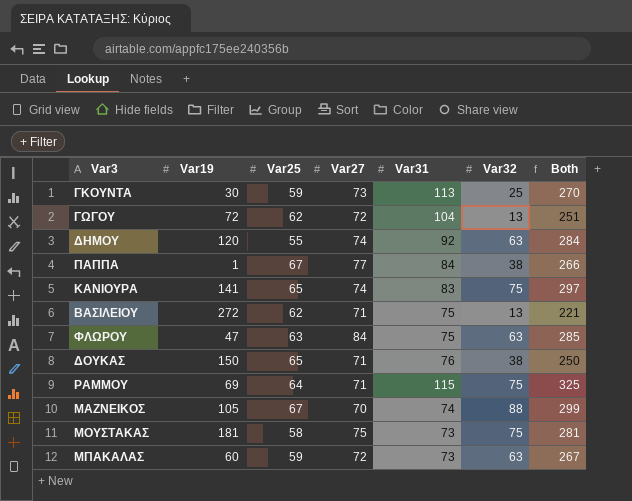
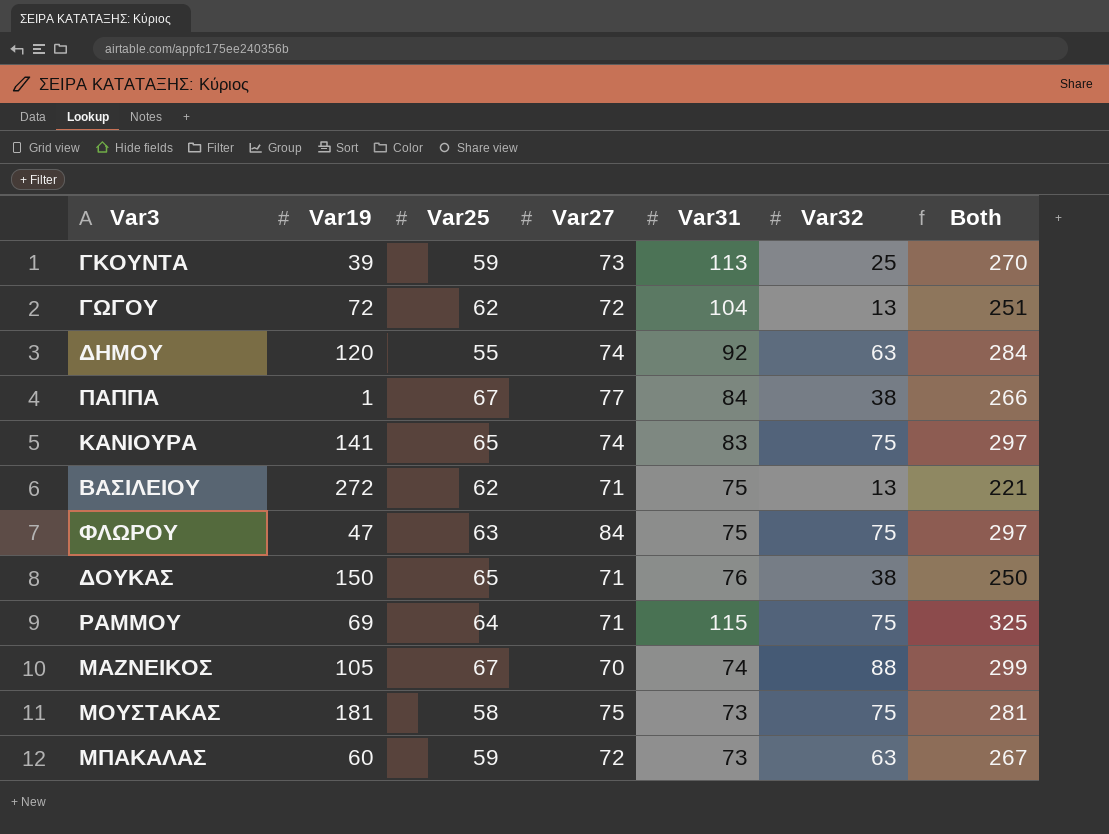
ΓΚΟΥΝΤΑ | Var19: 30 -> 39
ΦΛΩΡΟΥ | Var32: 63 -> 75
ΦΛΩΡΟΥ | Both: 285 -> 297

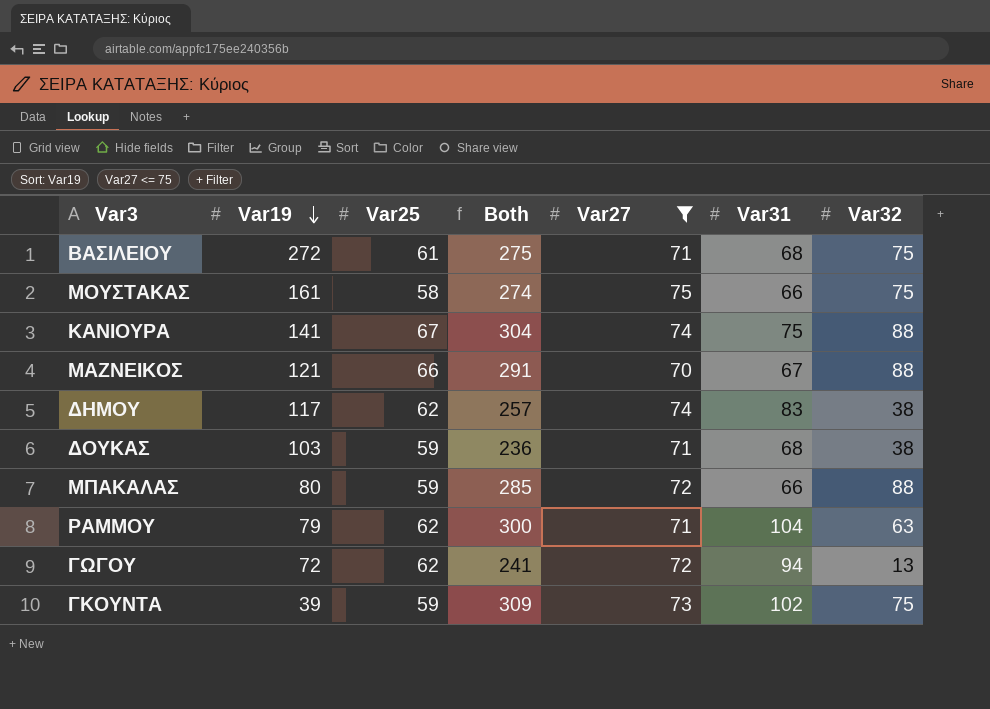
filter: none -> Var27 <= 75
row order: none -> Var19 descending
column Both | position: 7 -> 4
ΒΑΣΙΛΕΙΟΥ | Var25: 62 -> 61
ΒΑΣΙΛΕΙΟΥ | Both: 221 -> 275
ΒΑΣΙΛΕΙΟΥ | Var31: 75 -> 68
ΒΑΣΙΛΕΙΟΥ | Var32: 13 -> 75
ΜΟΥΣΤΑΚΑΣ | Var19: 181 -> 161
ΜΟΥΣΤΑΚΑΣ | Both: 281 -> 274
ΜΟΥΣΤΑΚΑΣ | Var31: 73 -> 66
ΚΑΝΙΟΥΡΑ | Var25: 65 -> 67
ΚΑΝΙΟΥΡΑ | Both: 297 -> 304
ΚΑΝΙΟΥΡΑ | Var31: 83 -> 75
ΚΑΝΙΟΥΡΑ | Var32: 75 -> 88
ΜΑΖΝΕΙΚΟΣ | Var19: 105 -> 121
ΜΑΖΝΕΙΚΟΣ | Var25: 67 -> 66
ΜΑΖΝΕΙΚΟΣ | Both: 299 -> 291
ΜΑΖΝΕΙΚΟΣ | Var31: 74 -> 67
ΔΗΜΟΥ | Var19: 120 -> 117
ΔΗΜΟΥ | Var25: 55 -> 62
ΔΗΜΟΥ | Both: 284 -> 257
ΔΗΜΟΥ | Var31: 92 -> 83
ΔΗΜΟΥ | Var32: 63 -> 38
ΔΟΥΚΑΣ | Var19: 150 -> 103
ΔΟΥΚΑΣ | Var25: 65 -> 59
ΔΟΥΚΑΣ | Both: 250 -> 236
ΔΟΥΚΑΣ | Var31: 76 -> 68
ΜΠΑΚΑΛΑΣ | Var19: 60 -> 80
ΜΠΑΚΑΛΑΣ | Both: 267 -> 285
ΜΠΑΚΑΛΑΣ | Var31: 73 -> 66
ΜΠΑΚΑΛΑΣ | Var32: 63 -> 88
ΡΑΜΜΟΥ | Var19: 69 -> 79
ΡΑΜΜΟΥ | Var25: 64 -> 62
ΡΑΜΜΟΥ | Both: 325 -> 300
ΡΑΜΜΟΥ | Var31: 115 -> 104
ΡΑΜΜΟΥ | Var32: 75 -> 63
ΓΩΓΟΥ | Both: 251 -> 241
ΓΩΓΟΥ | Var31: 104 -> 94
ΓΚΟΥΝΤΑ | Both: 270 -> 309
ΓΚΟΥΝΤΑ | Var31: 113 -> 102
ΓΚΟΥΝΤΑ | Var32: 25 -> 75

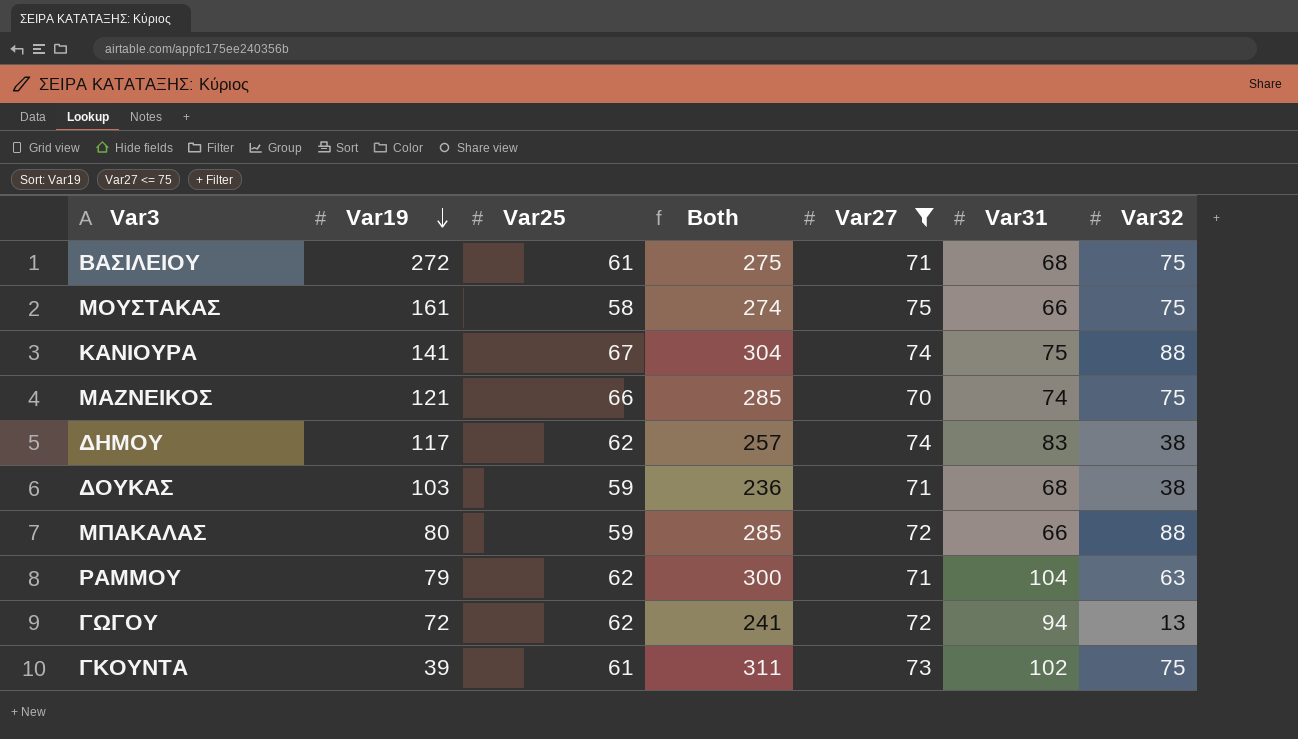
ΜΑΖΝΕΙΚΟΣ | Both: 291 -> 285
ΜΑΖΝΕΙΚΟΣ | Var31: 67 -> 74
ΜΑΖΝΕΙΚΟΣ | Var32: 88 -> 75
ΓΚΟΥΝΤΑ | Var25: 59 -> 61
ΓΚΟΥΝΤΑ | Both: 309 -> 311

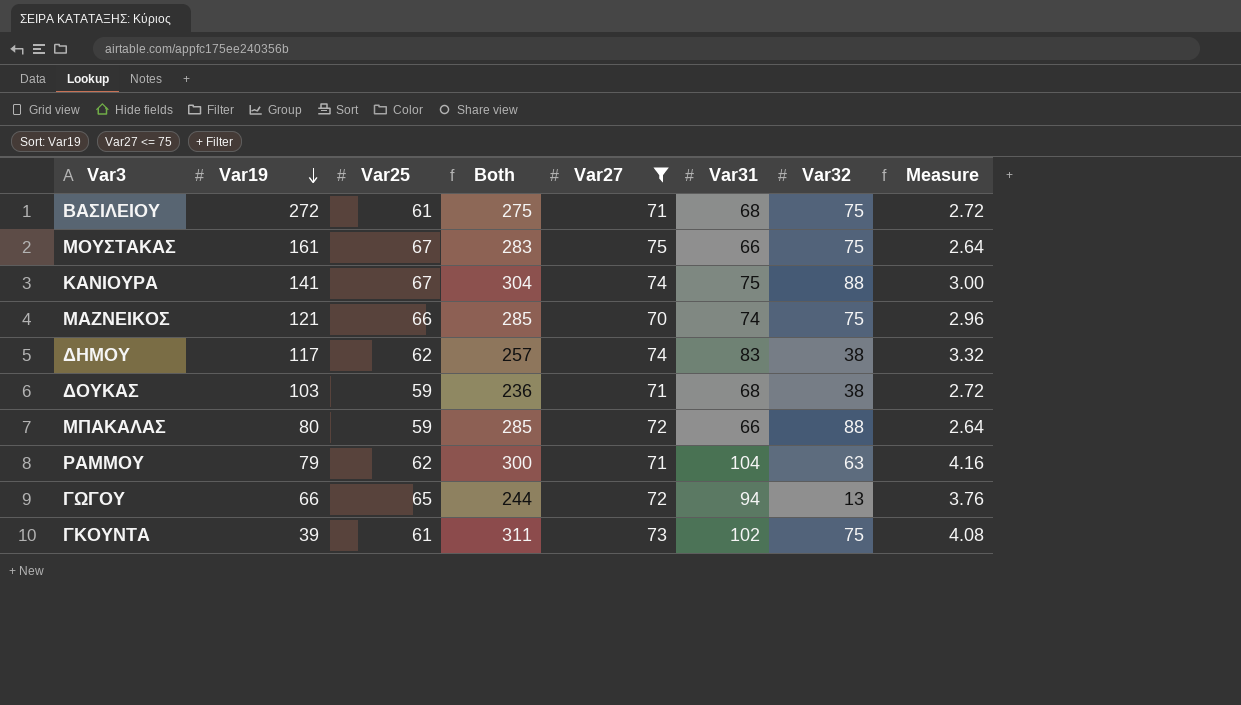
column Measure | formula: none -> [Var31] * 0.04
ΜΟΥΣΤΑΚΑΣ | Var25: 58 -> 67
ΜΟΥΣΤΑΚΑΣ | Both: 274 -> 283
ΓΩΓΟΥ | Var19: 72 -> 66
ΓΩΓΟΥ | Var25: 62 -> 65
ΓΩΓΟΥ | Both: 241 -> 244

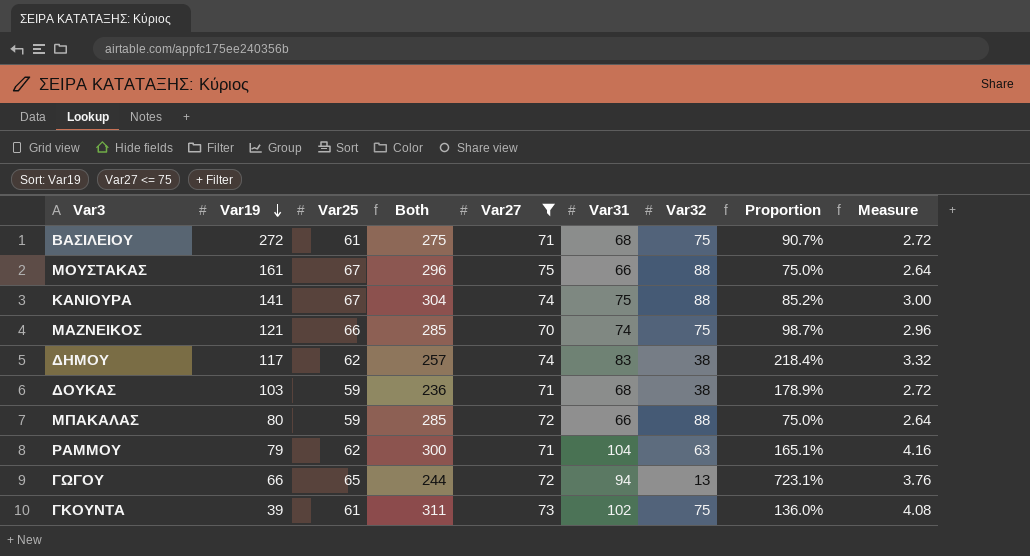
column Proportion | formula: none -> [Var31] / [Var32]
ΜΟΥΣΤΑΚΑΣ | Both: 283 -> 296
ΜΟΥΣΤΑΚΑΣ | Var32: 75 -> 88

